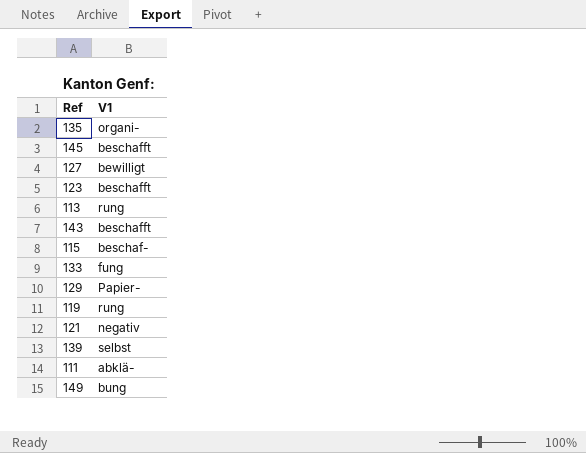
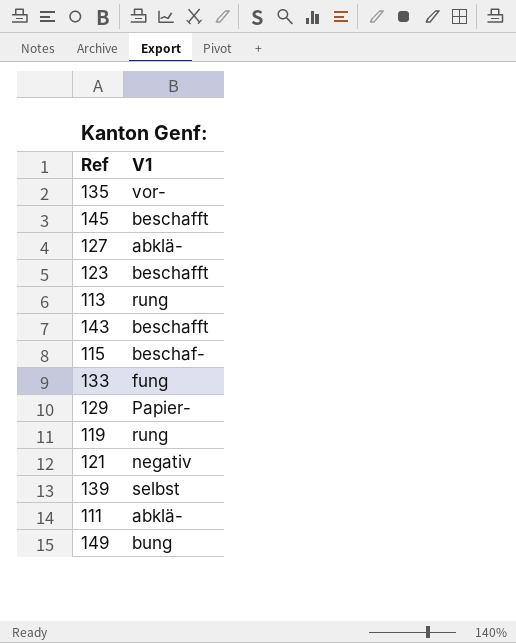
135 | V1: organi- -> vor-
127 | V1: bewilligt -> abklä-

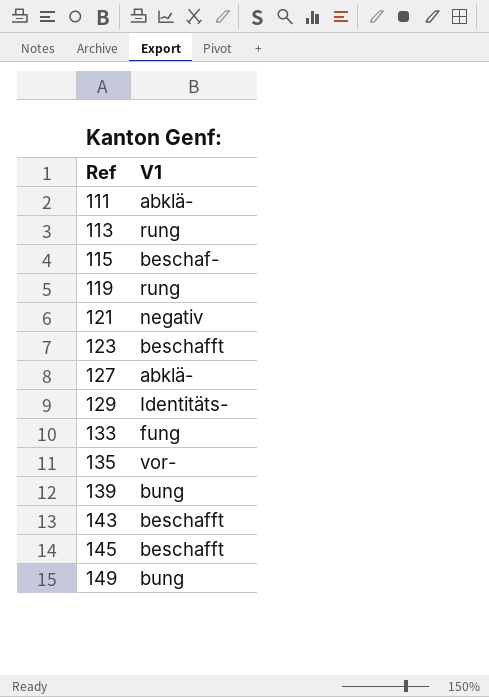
row order: none -> Ref ascending
129 | V1: Papier- -> Identitäts-
139 | V1: selbst -> bung

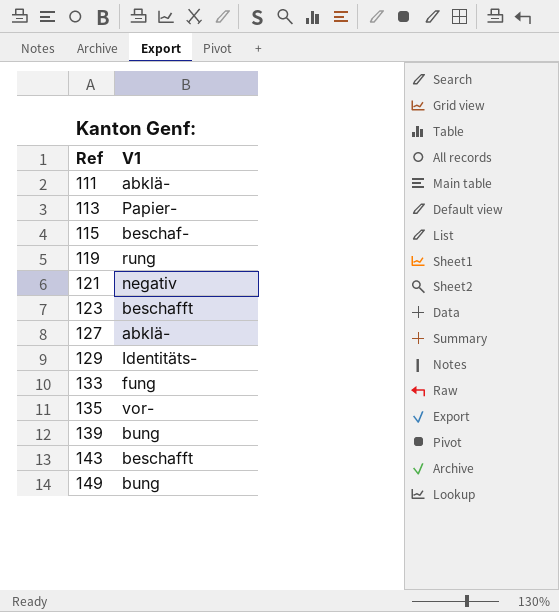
row 145: beschafft -> none
113 | V1: rung -> Papier-

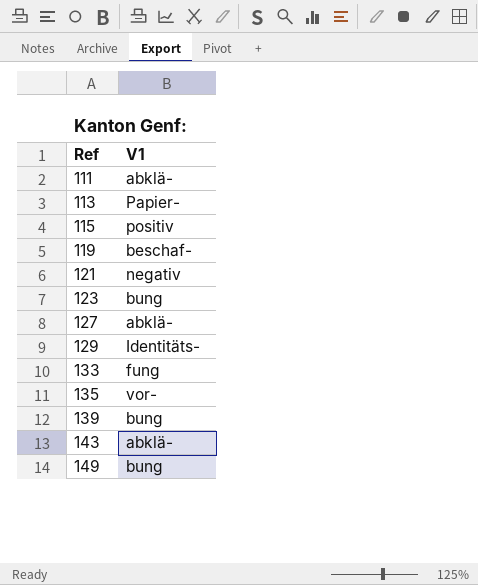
115 | V1: beschaf- -> positiv
119 | V1: rung -> beschaf-
123 | V1: beschafft -> bung
143 | V1: beschafft -> abklä-

